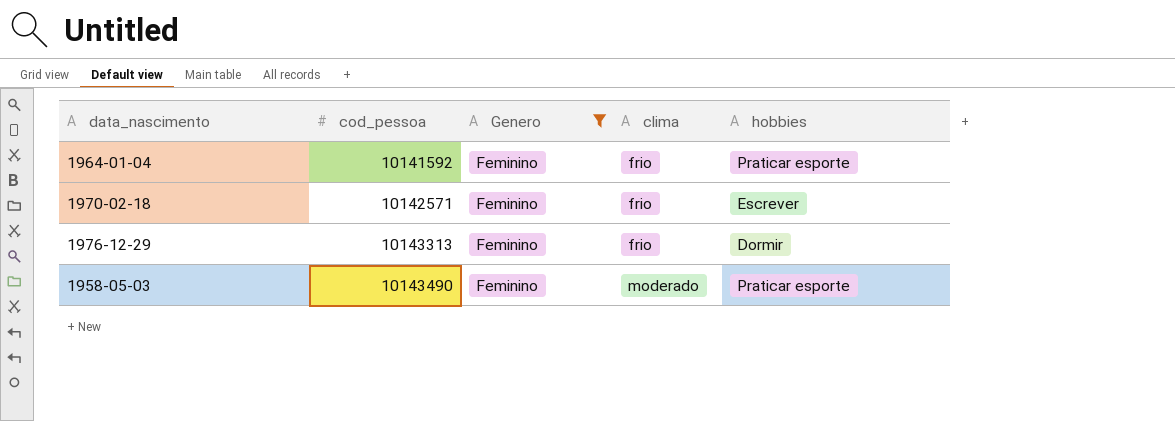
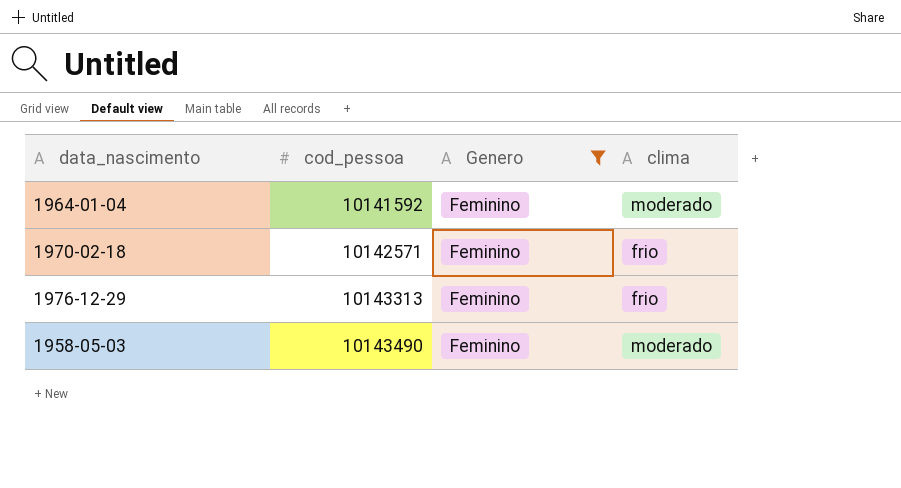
column hobbies | position: 5 -> none
1964-01-04 | clima: frio -> moderado

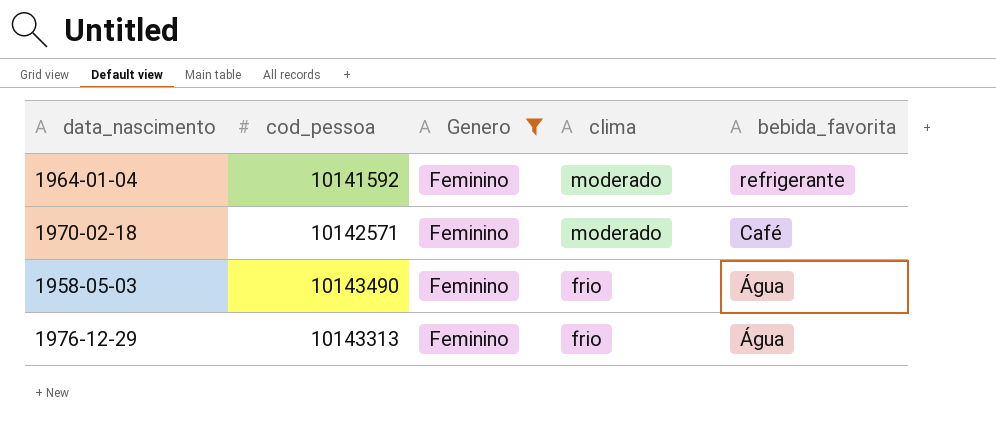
row order: cod_pessoa ascending -> clima descending
column bebida_favorita | position: none -> 5
1970-02-18 | clima: frio -> moderado
1958-05-03 | clima: moderado -> frio

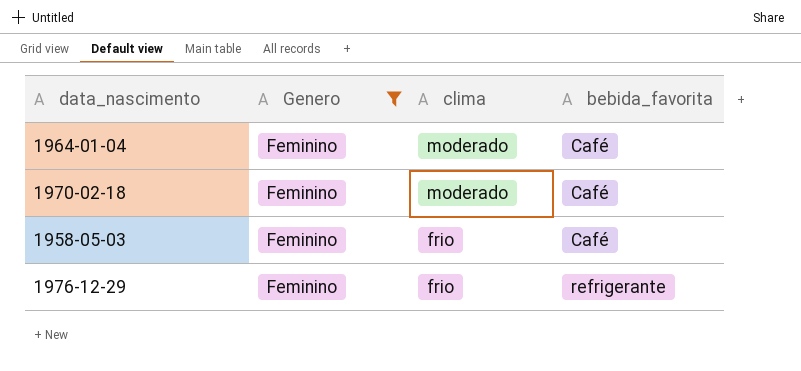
column cod_pessoa | position: 2 -> none
1964-01-04 | bebida_favorita: refrigerante -> Café
1958-05-03 | bebida_favorita: Água -> Café
1976-12-29 | bebida_favorita: Água -> refrigerante

